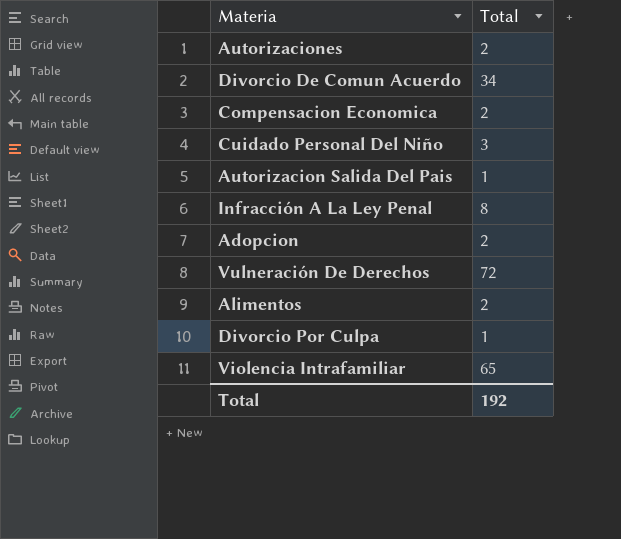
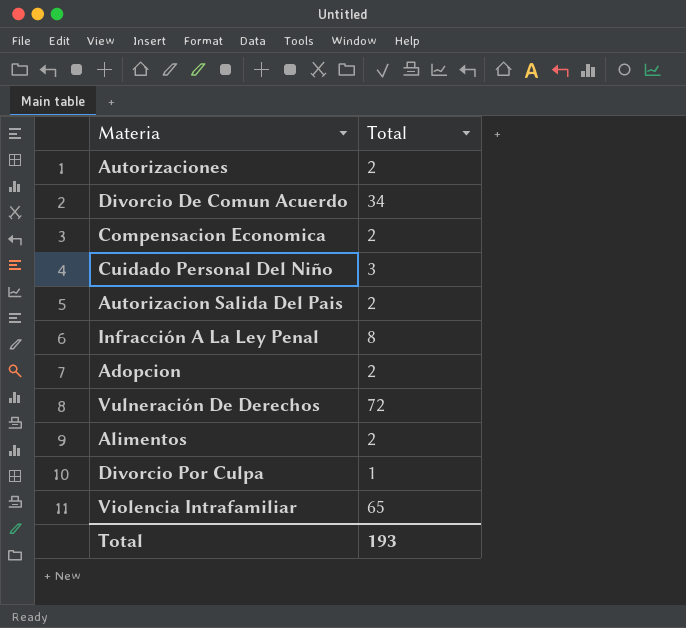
Autorizacion Salida Del Pais | Total: 1 -> 2
Total | Total: 192 -> 193

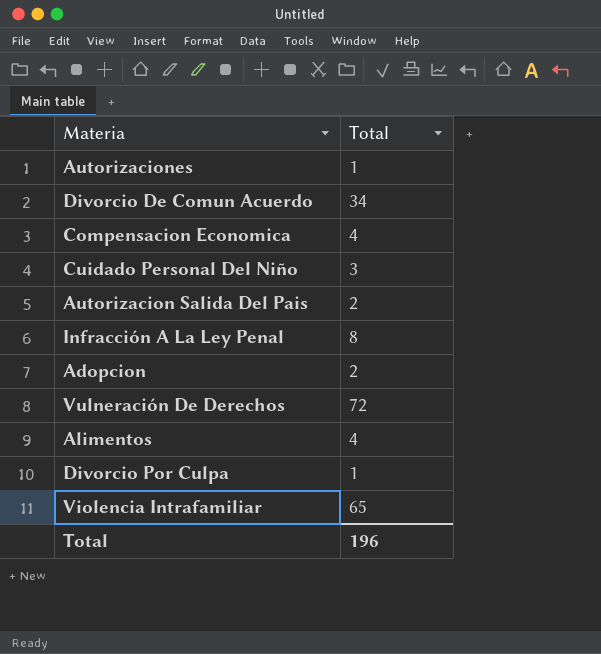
Autorizaciones | Total: 2 -> 1
Compensacion Economica | Total: 2 -> 4
Alimentos | Total: 2 -> 4
Total | Total: 193 -> 196

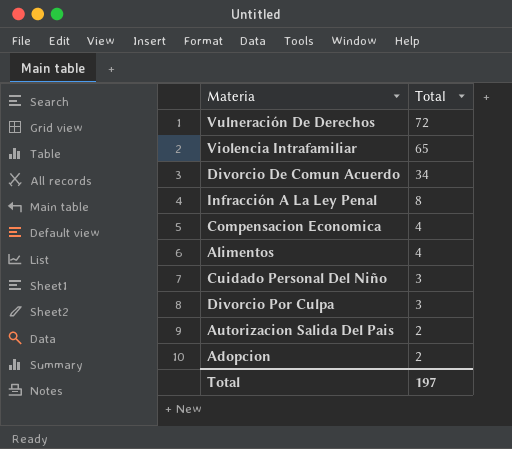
row order: none -> Total descending
row Autorizaciones: 1 -> none
Divorcio Por Culpa | Total: 1 -> 3
Total | Total: 196 -> 197

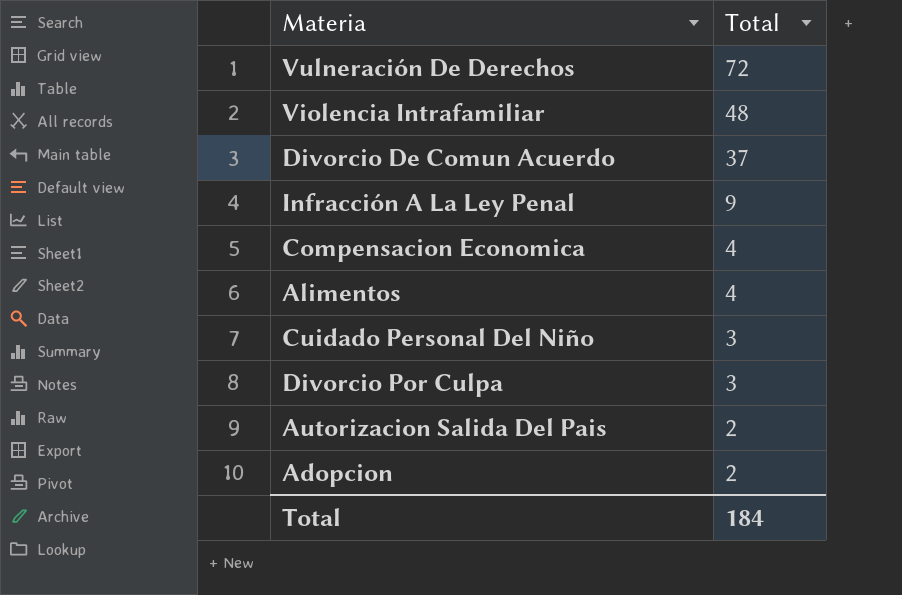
Violencia Intrafamiliar | Total: 65 -> 48
Divorcio De Comun Acuerdo | Total: 34 -> 37
Infracción A La Ley Penal | Total: 8 -> 9
Total | Total: 197 -> 184

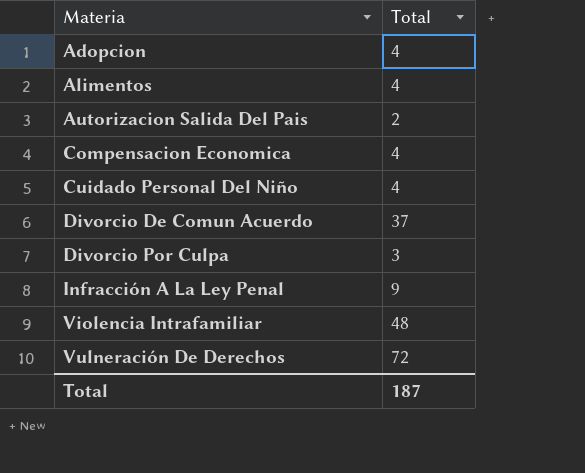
row order: Total descending -> Materia ascending
Adopcion | Total: 2 -> 4
Cuidado Personal Del Niño | Total: 3 -> 4
Total | Total: 184 -> 187

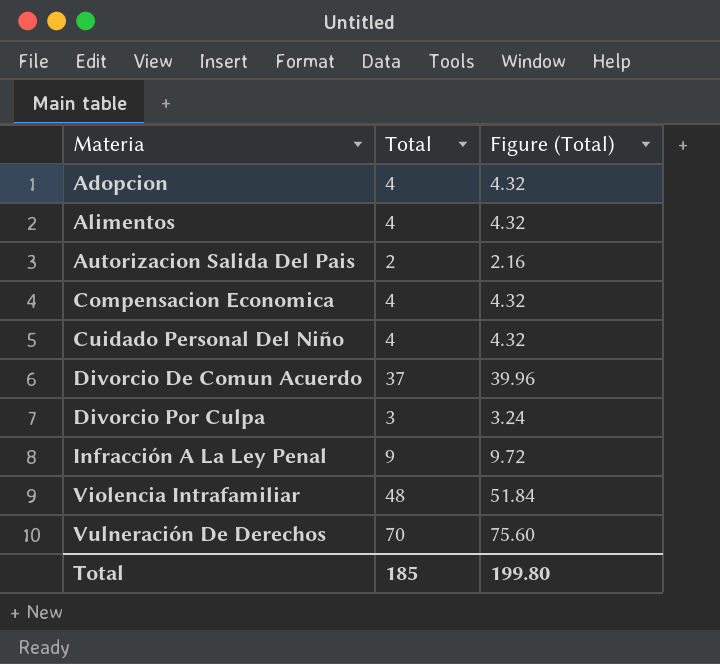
column Figure (Total) | formula: none -> [Total] * 1.08
Vulneración De Derechos | Total: 72 -> 70
Total | Total: 187 -> 185

